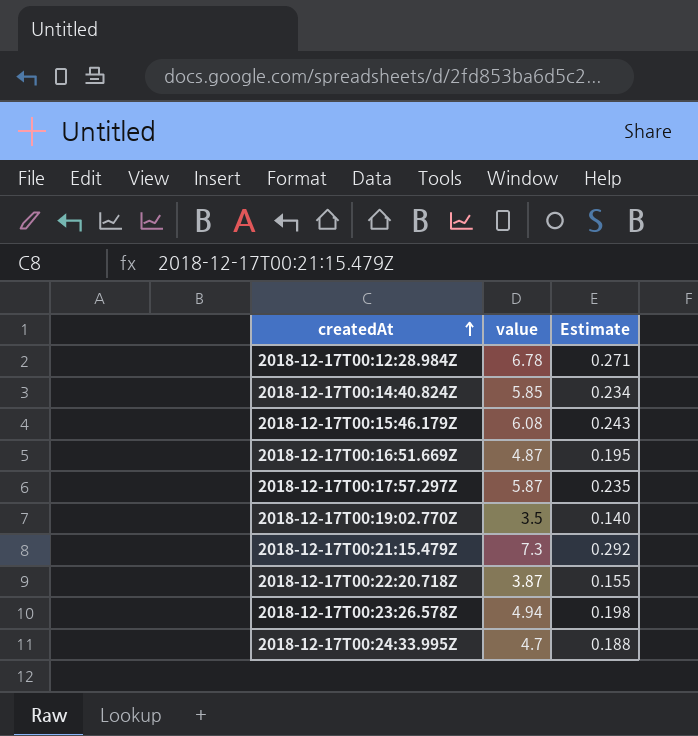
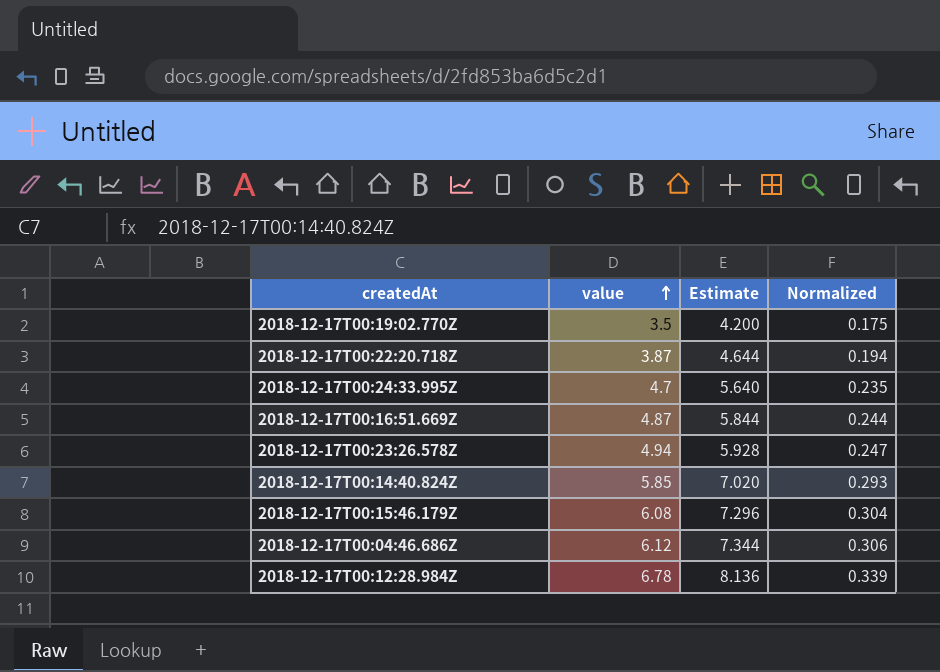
row order: createdAt ascending -> value ascending
column Estimate | formula: [value] * 0.04 -> [value] * 1.2
column Normalized | formula: none -> [value] * 0.05
row 2018-12-17T00:17:57.297Z: 5.87 | 0.235 -> none
row 2018-12-17T00:21:15.479Z: 7.3 | 0.292 -> none
row 2018-12-17T00:04:46.686Z: none -> 6.12 | 7.344 | 0.306

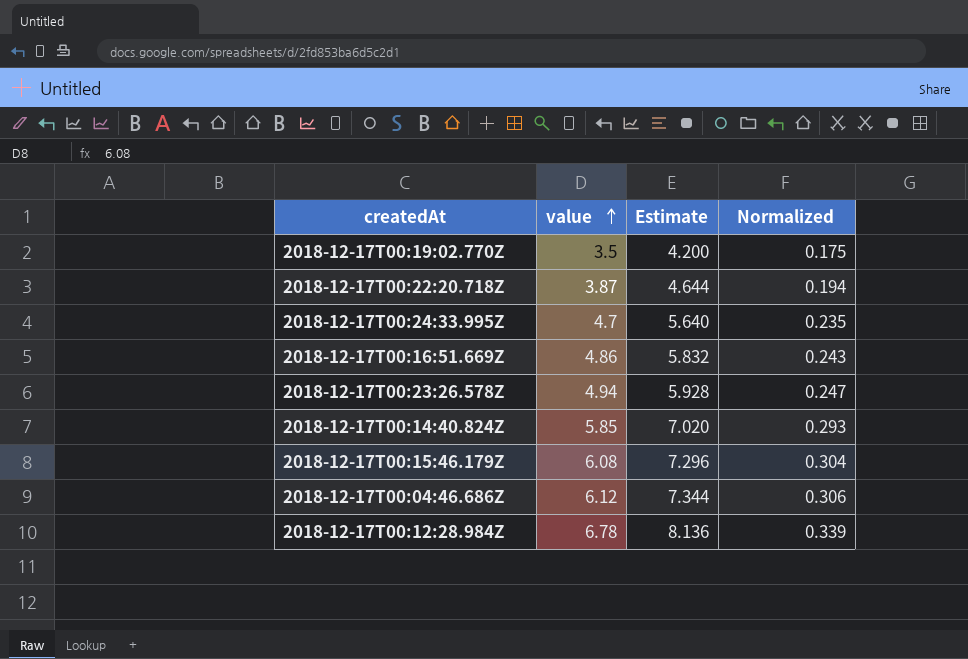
2018-12-17T00:16:51.669Z | value: 4.87 -> 4.86
2018-12-17T00:16:51.669Z | Estimate: 5.844 -> 5.832
2018-12-17T00:16:51.669Z | Normalized: 0.244 -> 0.243

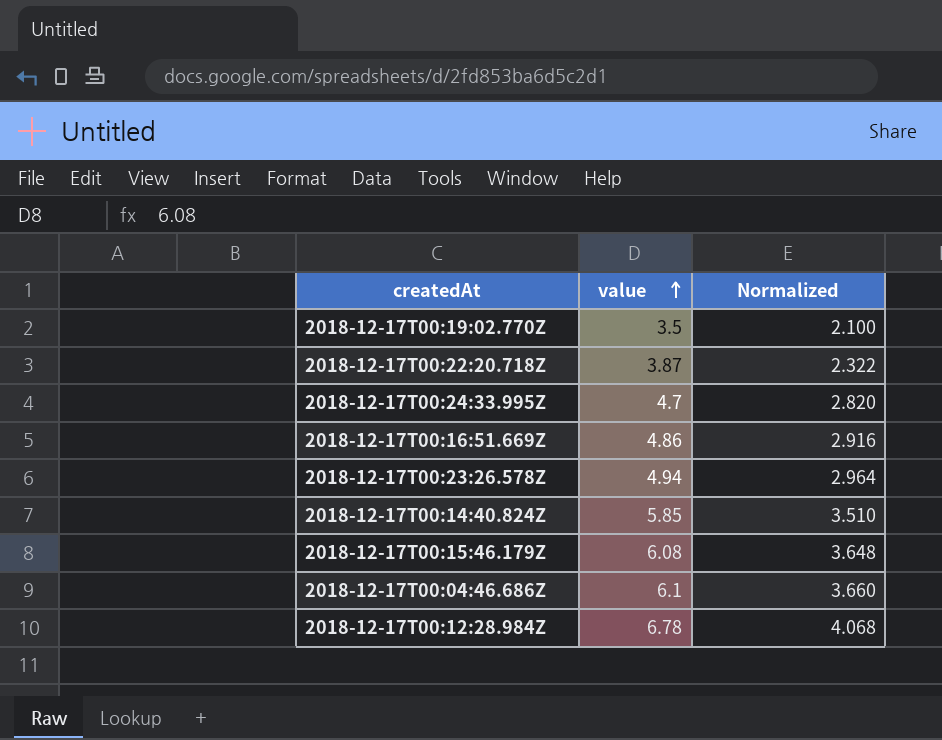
column Estimate | formula: [value] * 1.2 -> none
column Normalized | formula: [value] * 0.05 -> [value] * 0.6
2018-12-17T00:04:46.686Z | value: 6.12 -> 6.1

